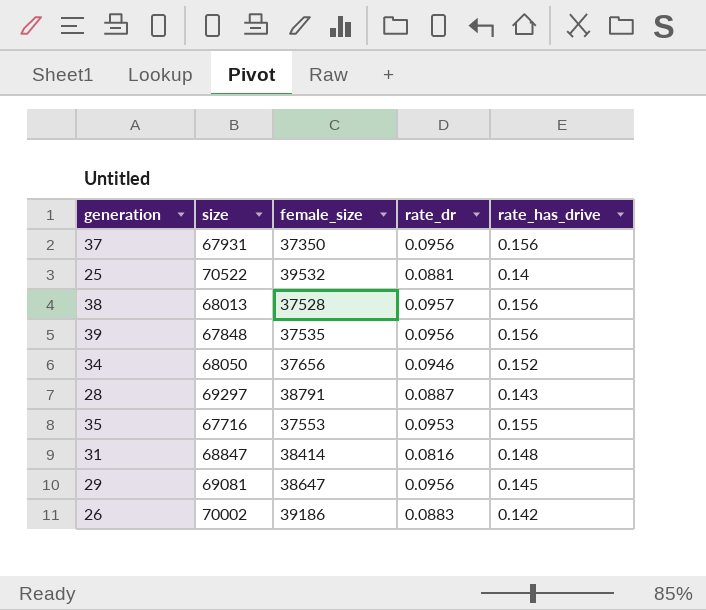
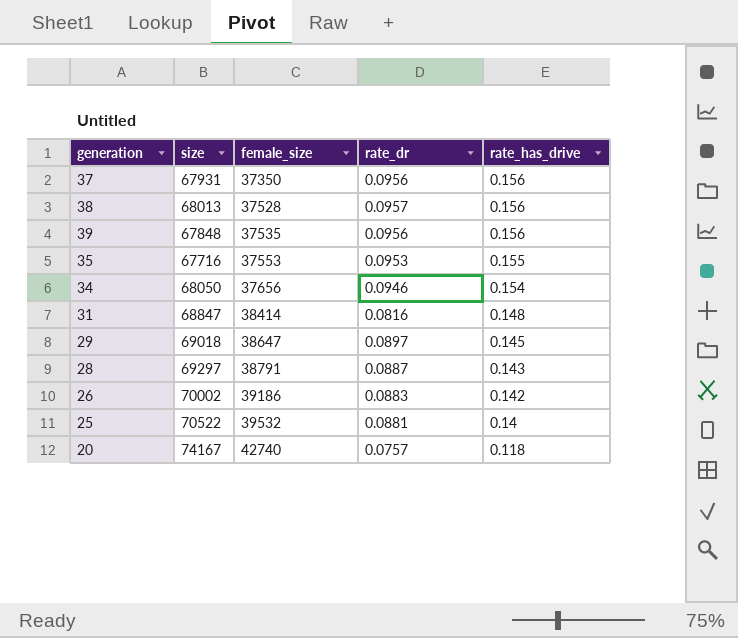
row order: none -> female_size ascending
34 | rate_has_drive: 0.152 -> 0.154
29 | size: 69081 -> 69018
29 | rate_dr: 0.0956 -> 0.0897
row 20: none -> 74167 | 42740 | 0.0757 | 0.118

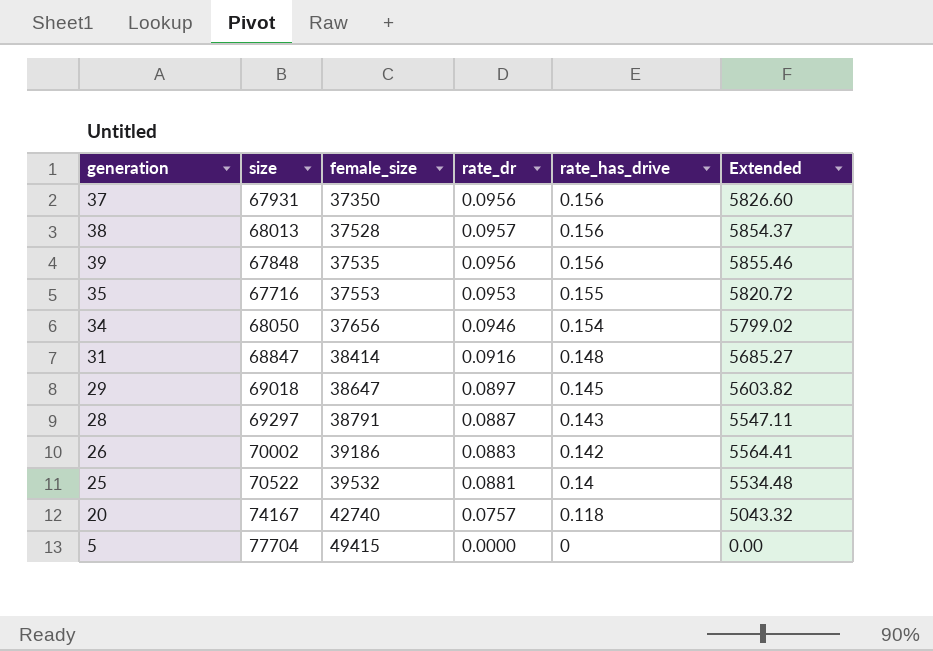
column Extended | formula: none -> [female_size] * [rate_has_drive]
31 | rate_dr: 0.0816 -> 0.0916
row 5: none -> 77704 | 49415 | 0.0000 | 0 | 0.00

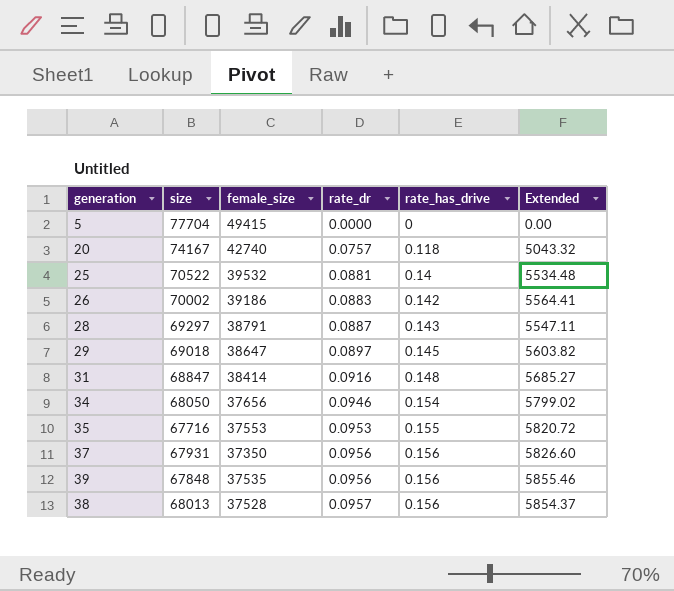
row order: female_size ascending -> rate_dr ascending

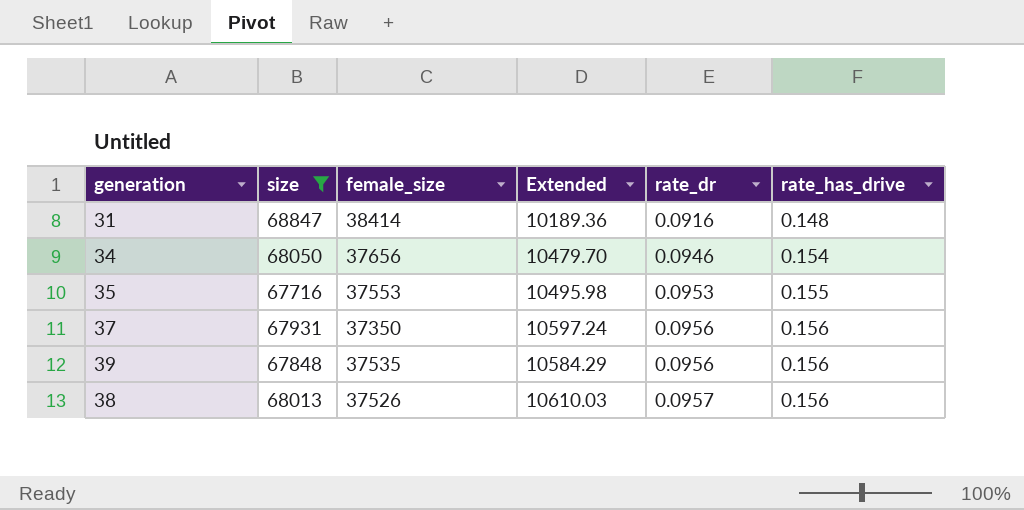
filter: none -> size <= 68847
column Extended | formula: [female_size] * [rate_has_drive] -> [size] * [rate_has_drive]
column Extended | position: 6 -> 4
38 | female_size: 37528 -> 37526

